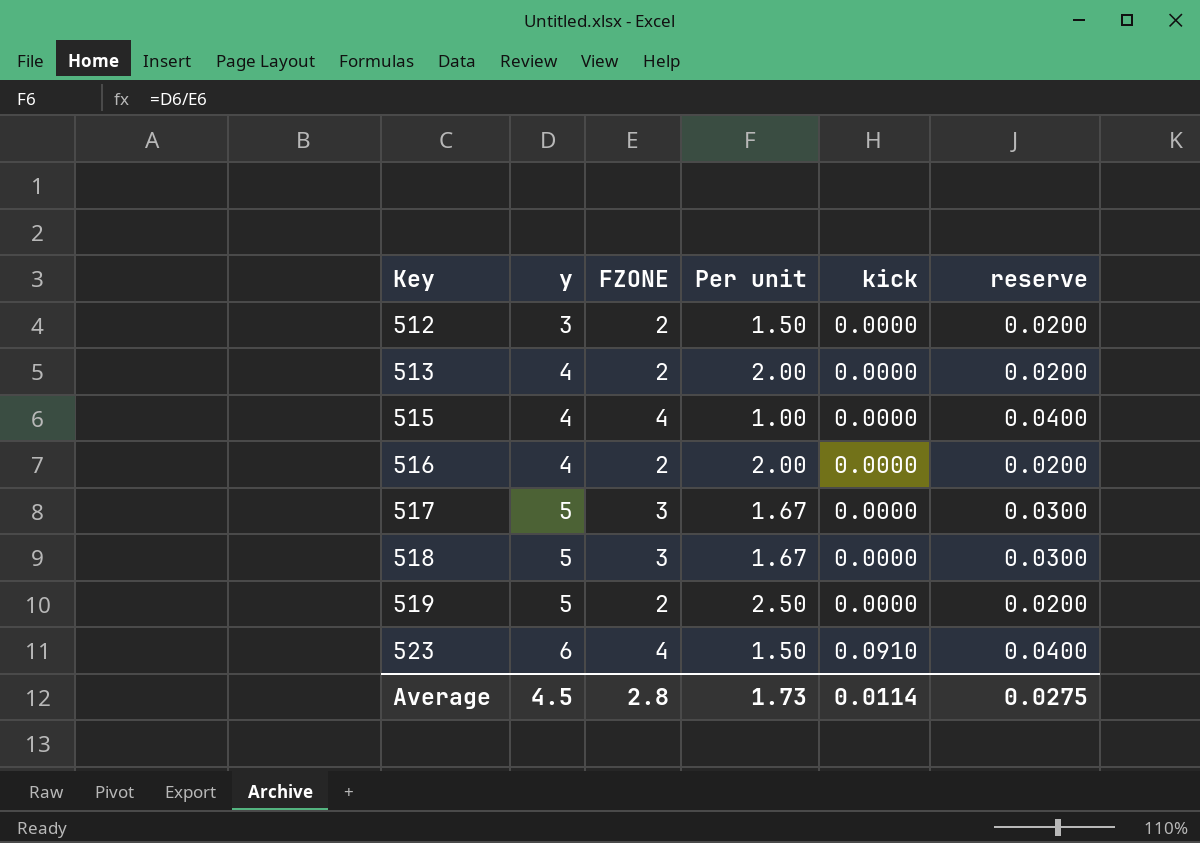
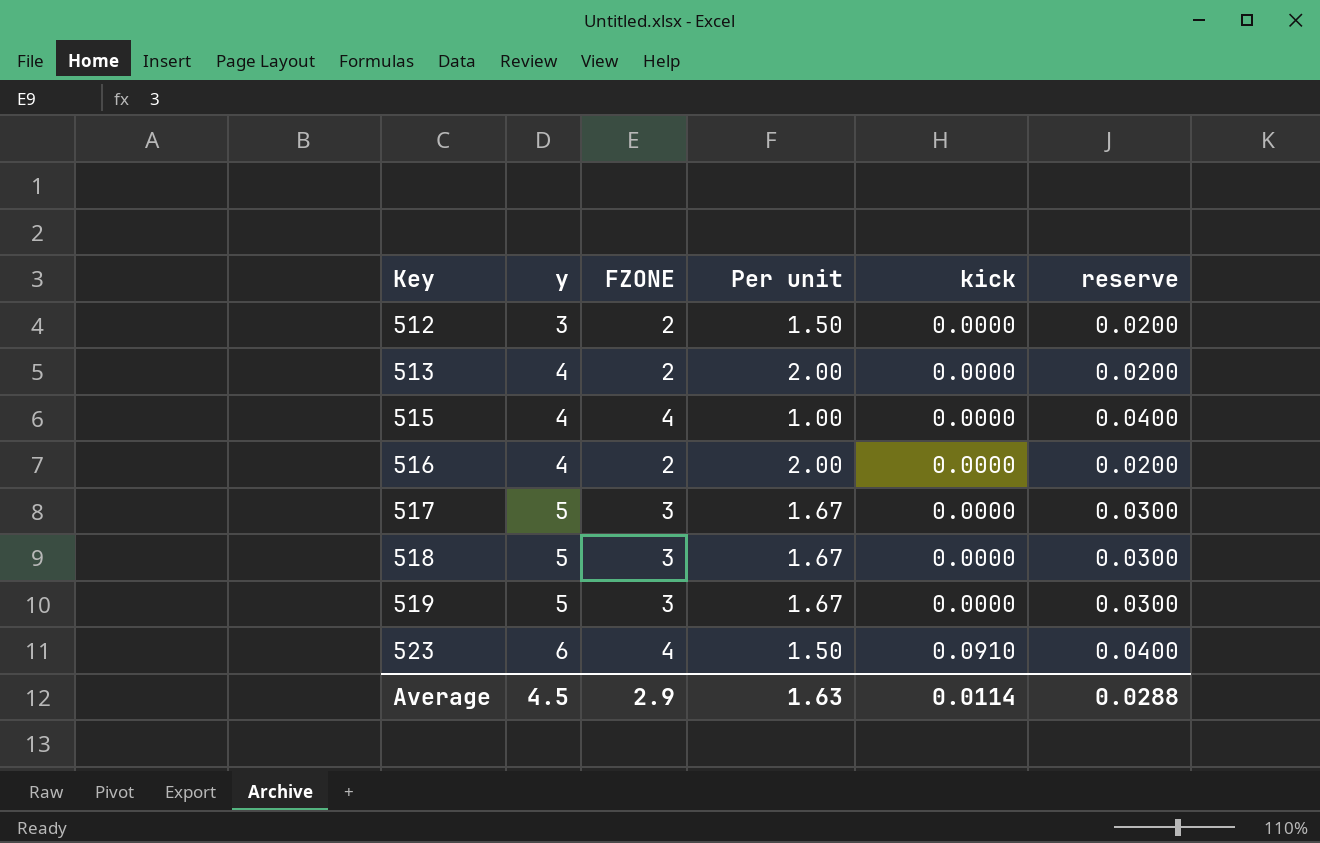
519 | FZONE: 2 -> 3
519 | Per unit: 2.50 -> 1.67
519 | reserve: 0.0200 -> 0.0300
Average | FZONE: 2.8 -> 2.9
Average | Per unit: 1.73 -> 1.63
Average | reserve: 0.0275 -> 0.0288

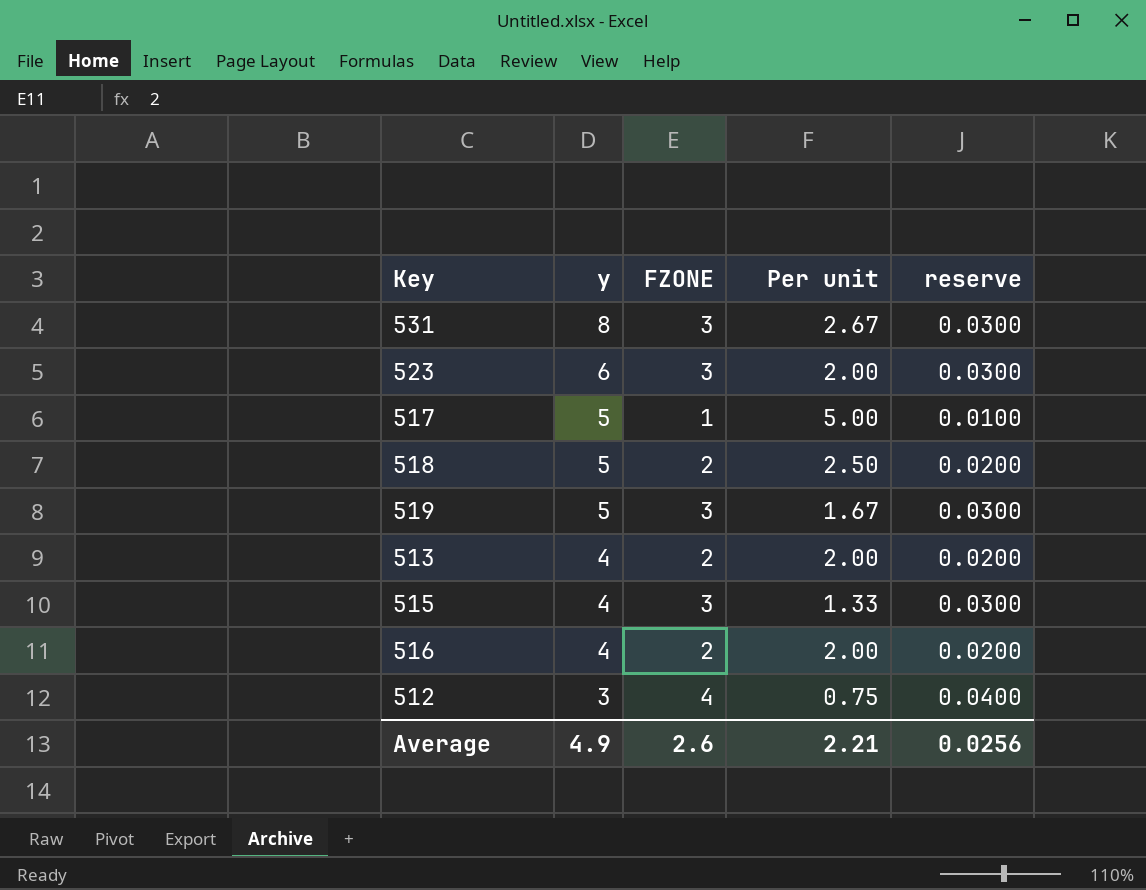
row order: Key ascending -> y descending
column kick | position: 5 -> none
row 531: none -> 8 | 3 | 2.67 | 0.0300
523 | FZONE: 4 -> 3
523 | Per unit: 1.50 -> 2.00
523 | reserve: 0.0400 -> 0.0300
517 | FZONE: 3 -> 1
517 | Per unit: 1.67 -> 5.00
517 | reserve: 0.0300 -> 0.0100
518 | FZONE: 3 -> 2
518 | Per unit: 1.67 -> 2.50
518 | reserve: 0.0300 -> 0.0200
515 | FZONE: 4 -> 3
515 | Per unit: 1.00 -> 1.33
515 | reserve: 0.0400 -> 0.0300
512 | FZONE: 2 -> 4
512 | Per unit: 1.50 -> 0.75
512 | reserve: 0.0200 -> 0.0400
Average | y: 4.5 -> 4.9
Average | FZONE: 2.9 -> 2.6
Average | Per unit: 1.63 -> 2.21
Average | reserve: 0.0288 -> 0.0256

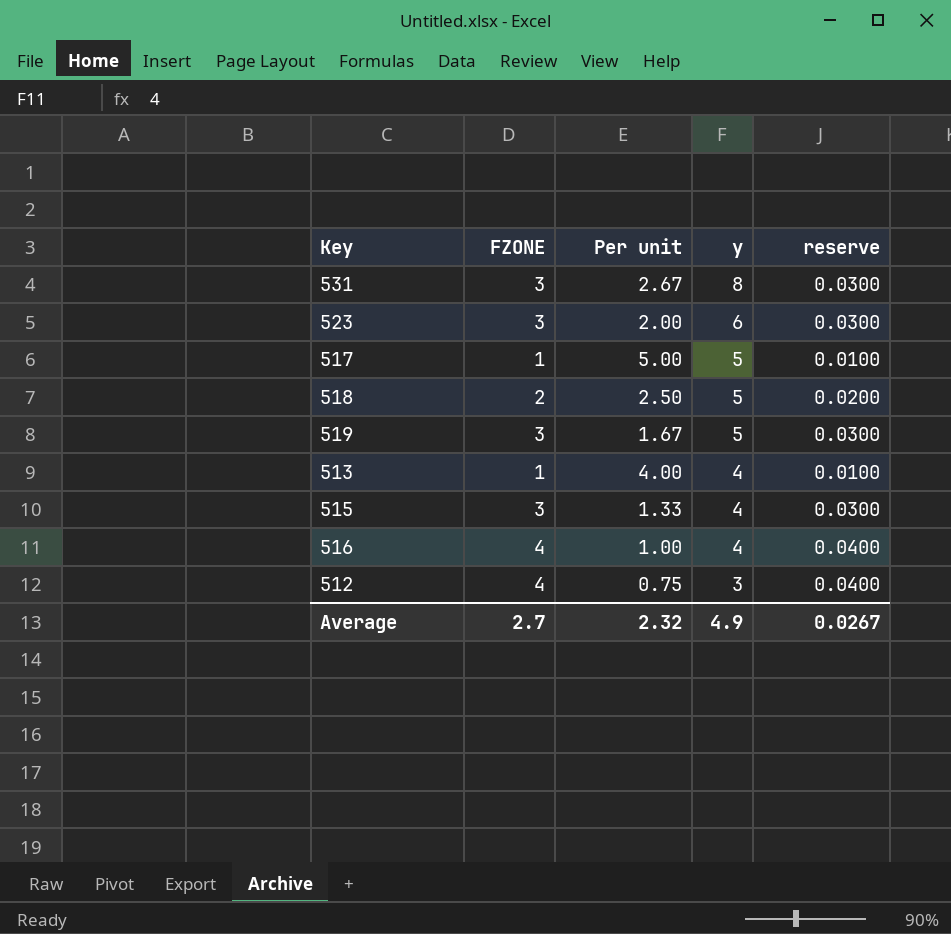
column y | position: 2 -> 4
513 | FZONE: 2 -> 1
513 | Per unit: 2.00 -> 4.00
513 | reserve: 0.0200 -> 0.0100
516 | FZONE: 2 -> 4
516 | Per unit: 2.00 -> 1.00
516 | reserve: 0.0200 -> 0.0400
Average | FZONE: 2.6 -> 2.7
Average | Per unit: 2.21 -> 2.32
Average | reserve: 0.0256 -> 0.0267

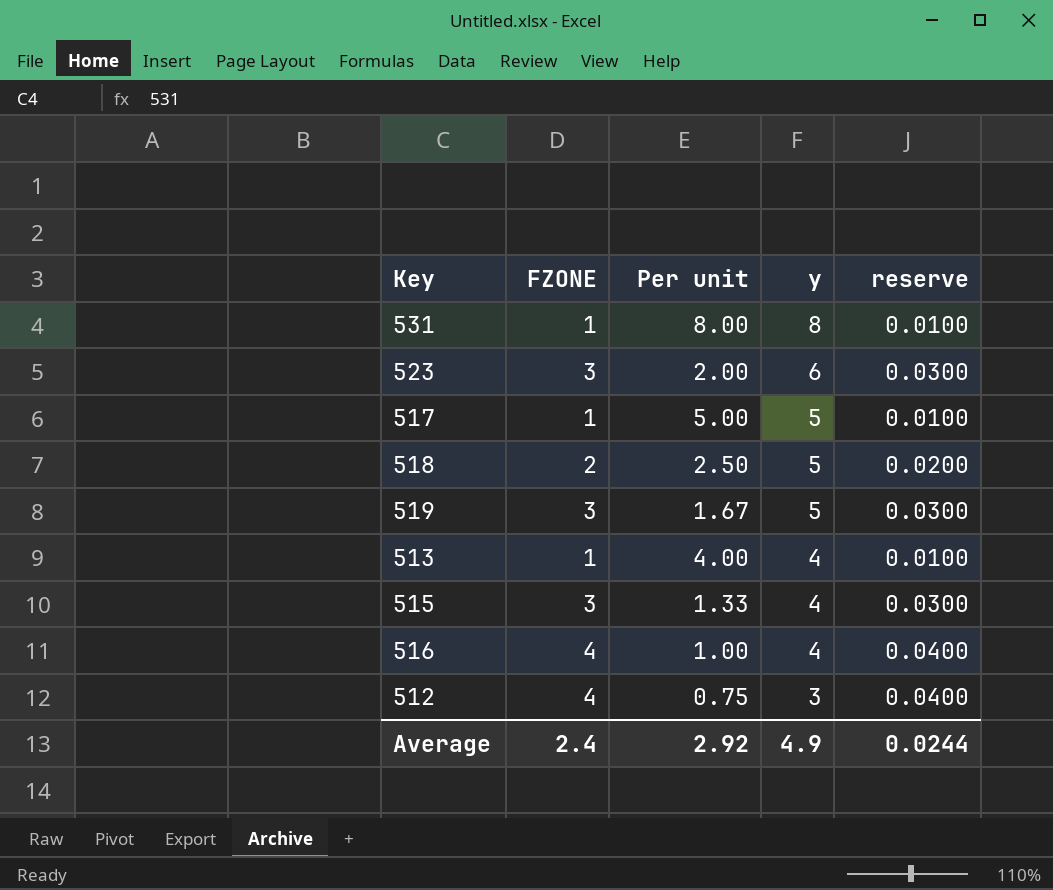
531 | FZONE: 3 -> 1
531 | Per unit: 2.67 -> 8.00
531 | reserve: 0.0300 -> 0.0100
Average | FZONE: 2.7 -> 2.4
Average | Per unit: 2.32 -> 2.92
Average | reserve: 0.0267 -> 0.0244

